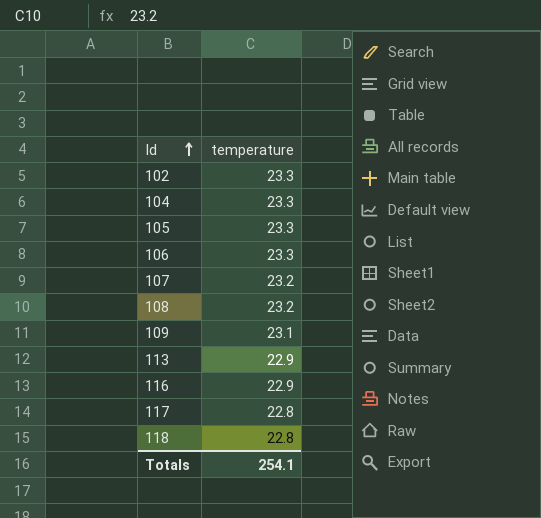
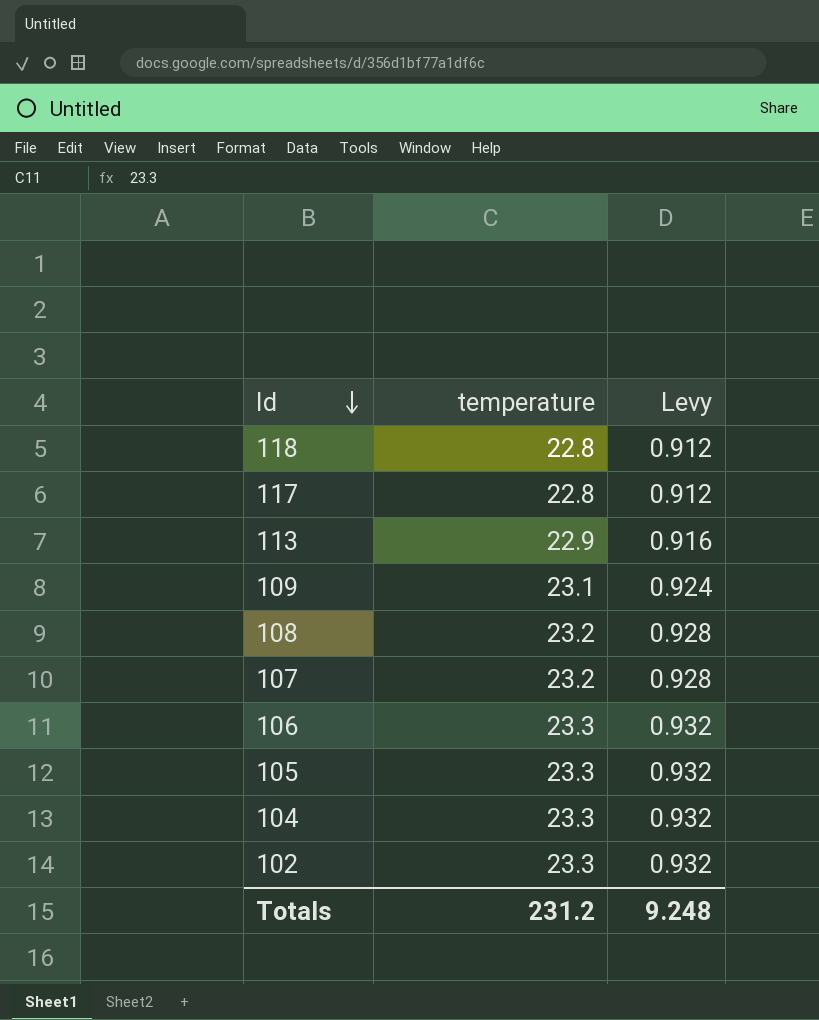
row order: Id ascending -> Id descending
column Levy | formula: none -> [temperature] * 0.04
row 116: 22.9 -> none
Totals | temperature: 254.1 -> 231.2

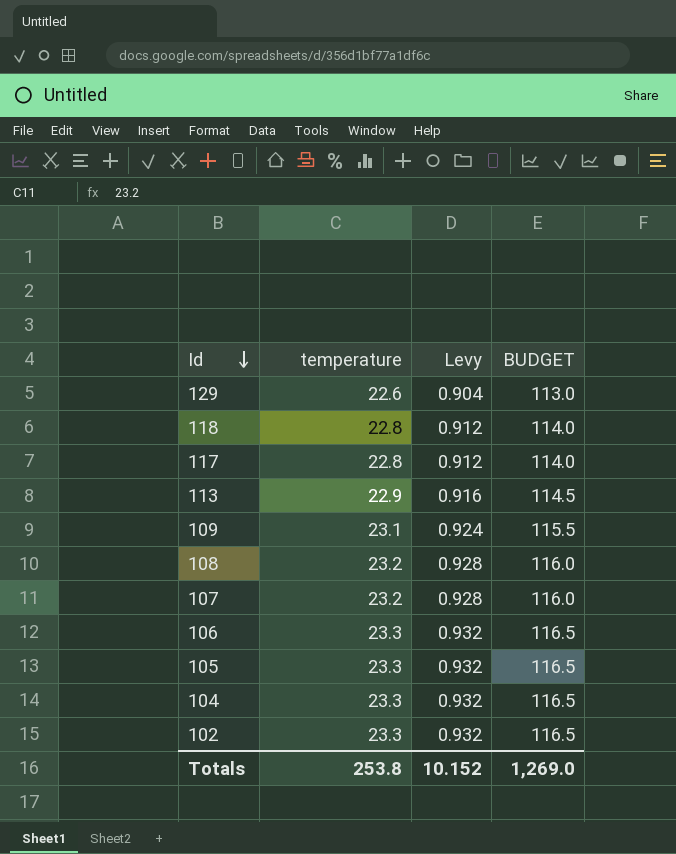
column BUDGET | formula: none -> [temperature] * 5
row 129: none -> 22.6 | 0.904 | 113.0
Totals | temperature: 231.2 -> 253.8
Totals | Levy: 9.248 -> 10.152

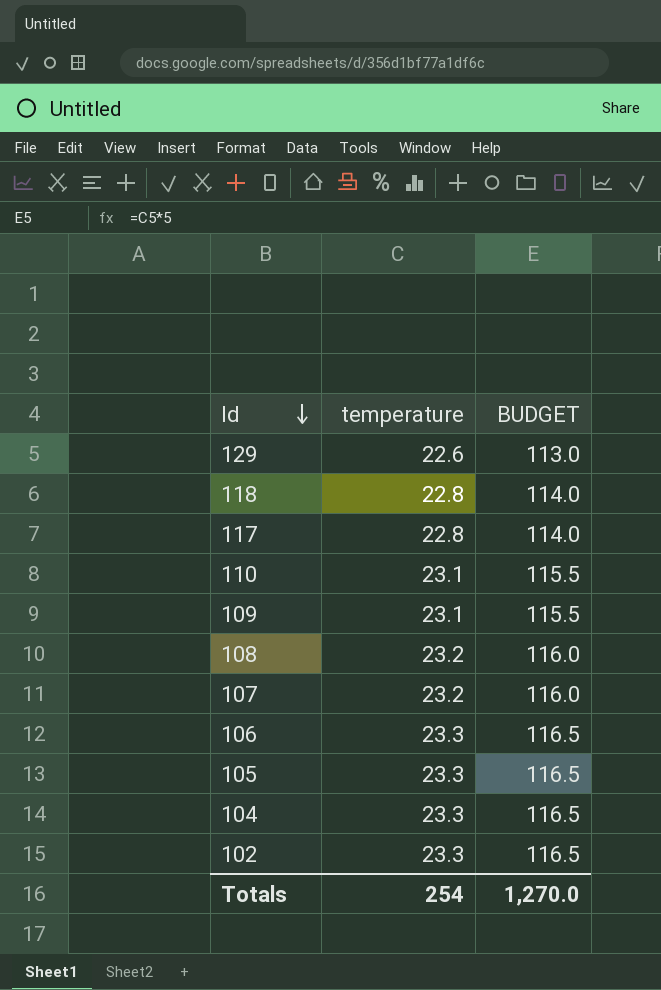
column Levy | formula: [temperature] * 0.04 -> none
row 113: 22.9 | 0.916 | 114.5 -> none
row 110: none -> 23.1 | 115.5
Totals | temperature: 253.8 -> 254
Totals | BUDGET: 1,269.0 -> 1,270.0

